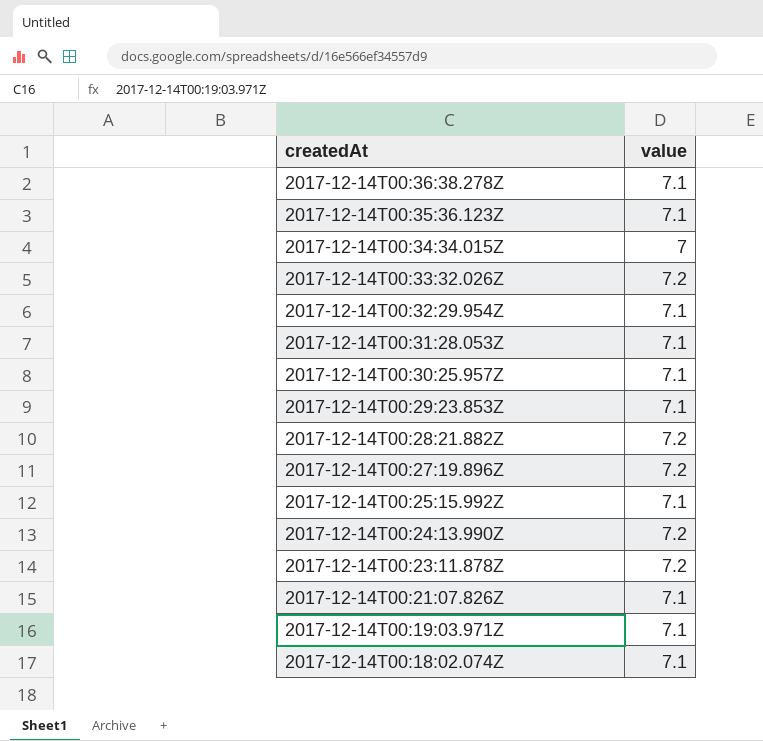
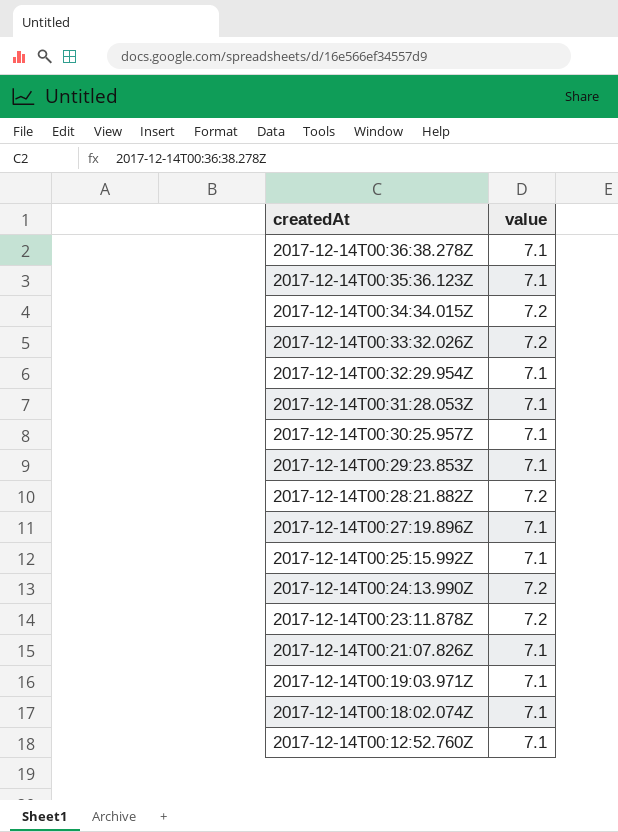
2017-12-14T00:34:34.015Z | value: 7 -> 7.2
2017-12-14T00:27:19.896Z | value: 7.2 -> 7.1
row 2017-12-14T00:12:52.760Z: none -> 7.1

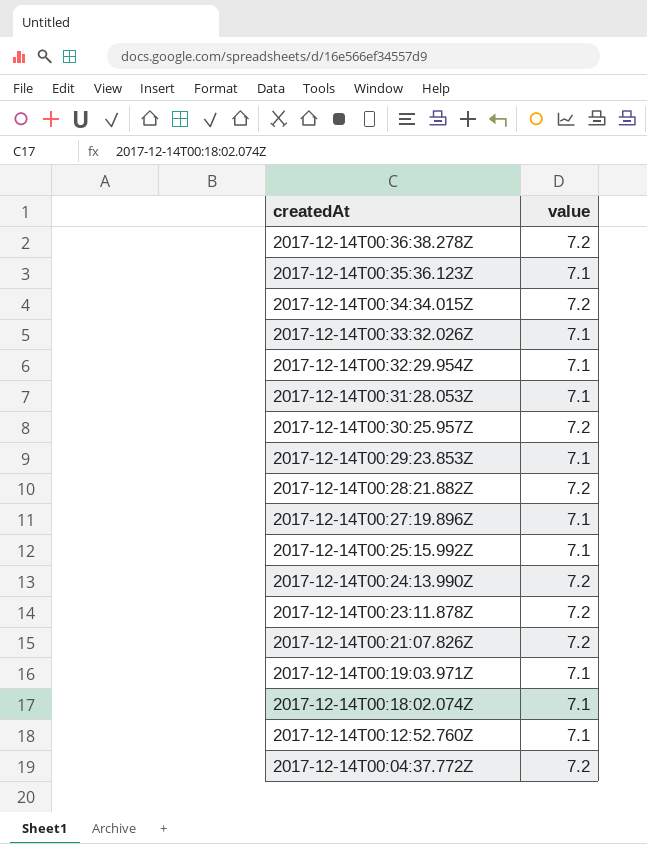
2017-12-14T00:36:38.278Z | value: 7.1 -> 7.2
2017-12-14T00:33:32.026Z | value: 7.2 -> 7.1
2017-12-14T00:30:25.957Z | value: 7.1 -> 7.2
2017-12-14T00:21:07.826Z | value: 7.1 -> 7.2
row 2017-12-14T00:04:37.772Z: none -> 7.2

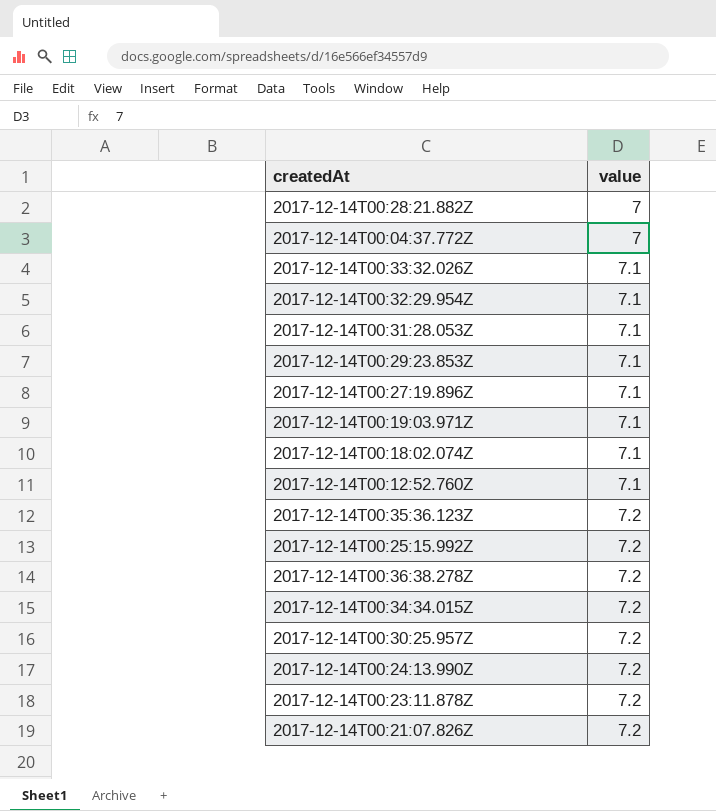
row order: createdAt descending -> value ascending
2017-12-14T00:28:21.882Z | value: 7.2 -> 7
2017-12-14T00:04:37.772Z | value: 7.2 -> 7
2017-12-14T00:35:36.123Z | value: 7.1 -> 7.2
2017-12-14T00:25:15.992Z | value: 7.1 -> 7.2

